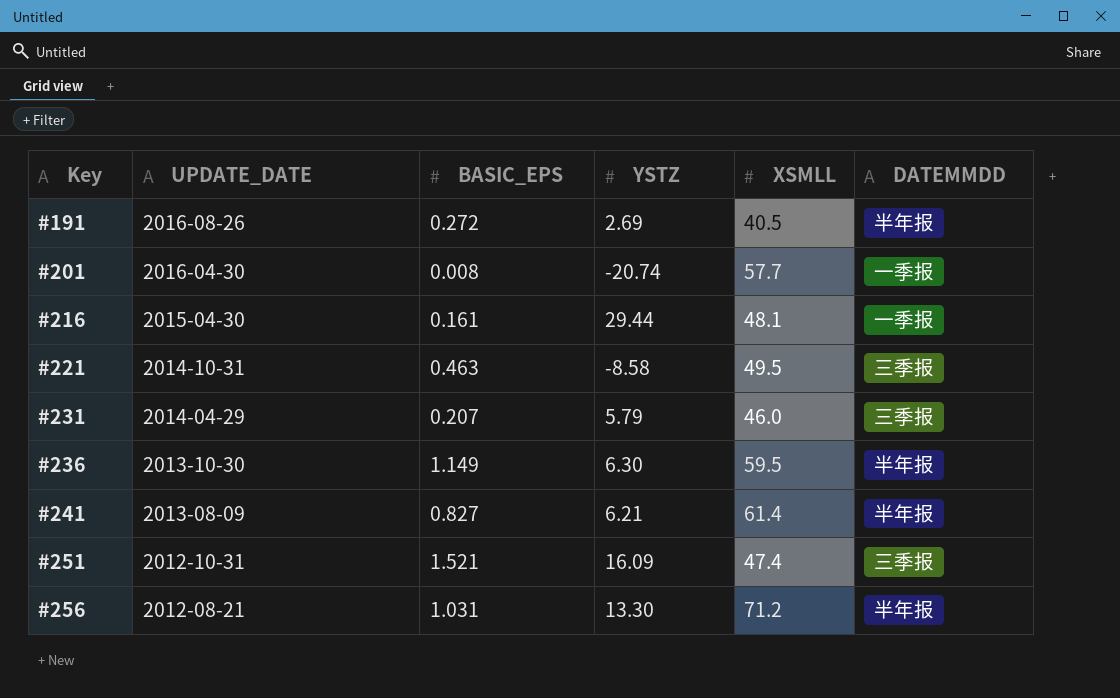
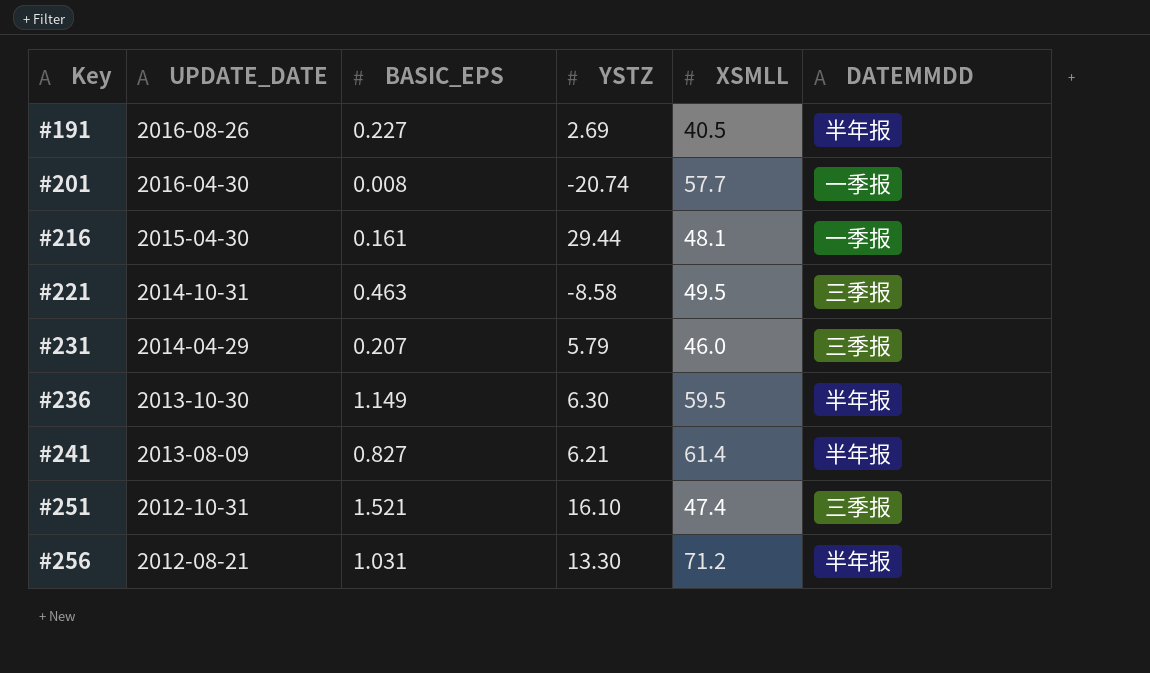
#191 | BASIC_EPS: 0.272 -> 0.227
#251 | YSTZ: 16.09 -> 16.10

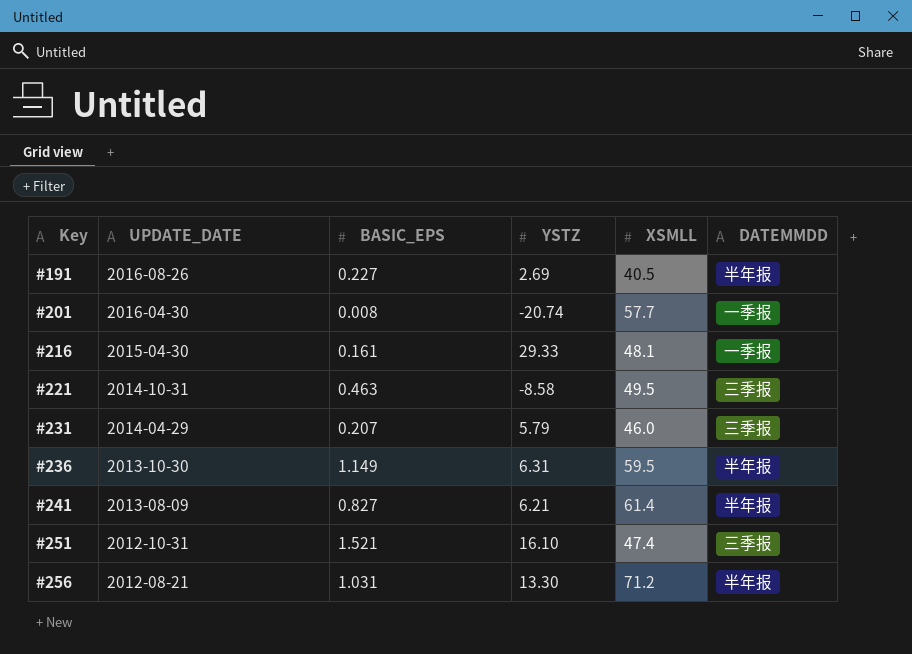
#216 | YSTZ: 29.44 -> 29.33
#236 | YSTZ: 6.30 -> 6.31

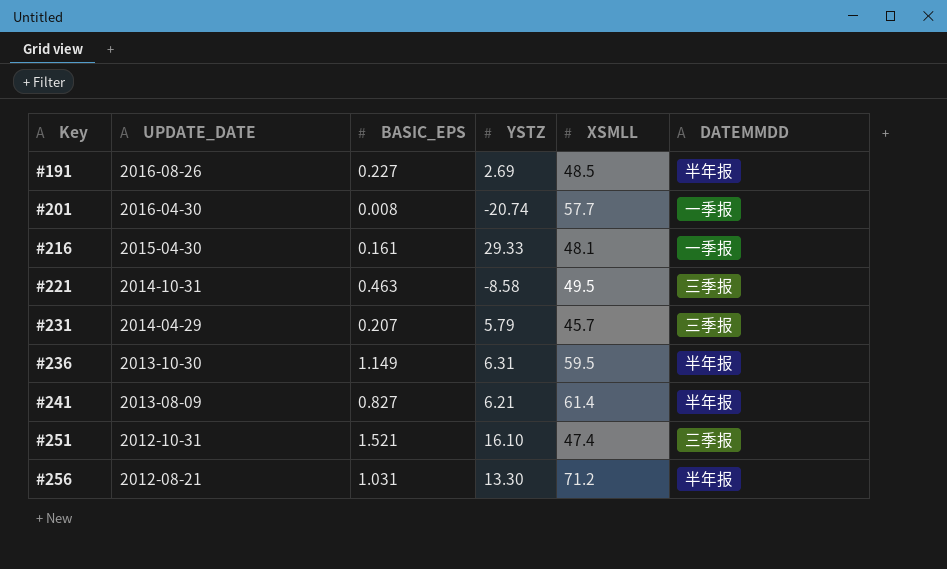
#191 | XSMLL: 40.5 -> 48.5
#231 | XSMLL: 46.0 -> 45.7

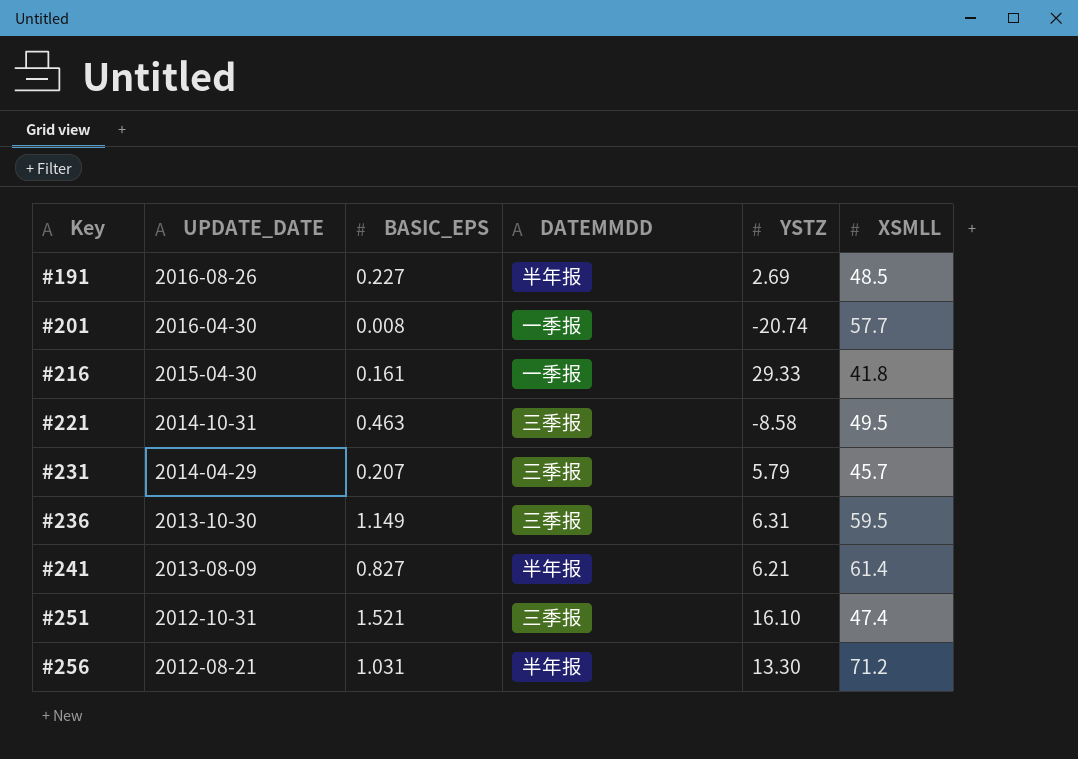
column DATEMMDD | position: 6 -> 4
#216 | XSMLL: 48.1 -> 41.8
#236 | DATEMMDD: 半年报 -> 三季报

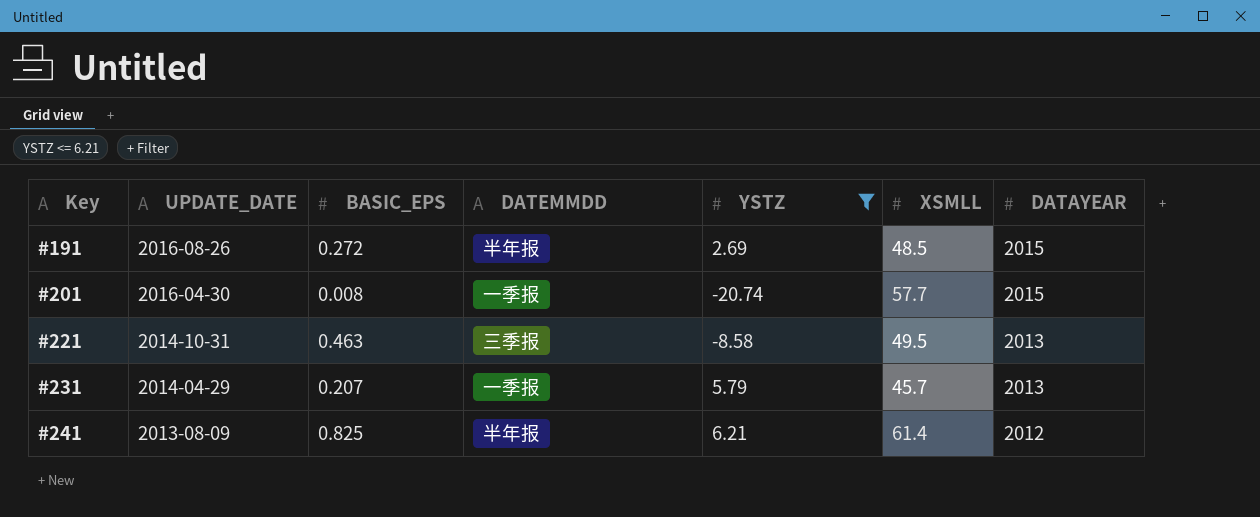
filter: none -> YSTZ <= 6.21
column DATAYEAR | position: none -> 7
#191 | BASIC_EPS: 0.227 -> 0.272
#231 | DATEMMDD: 三季报 -> 一季报
#241 | BASIC_EPS: 0.827 -> 0.825

